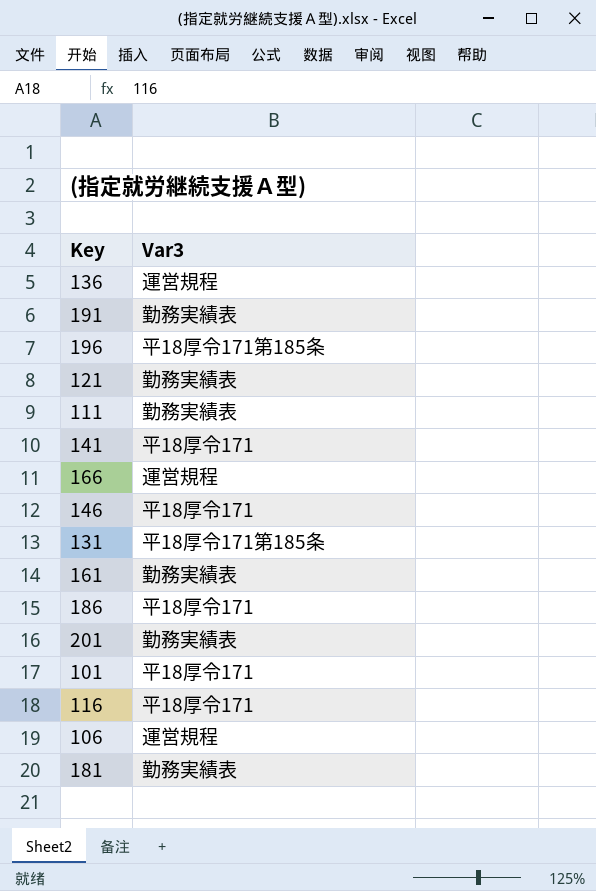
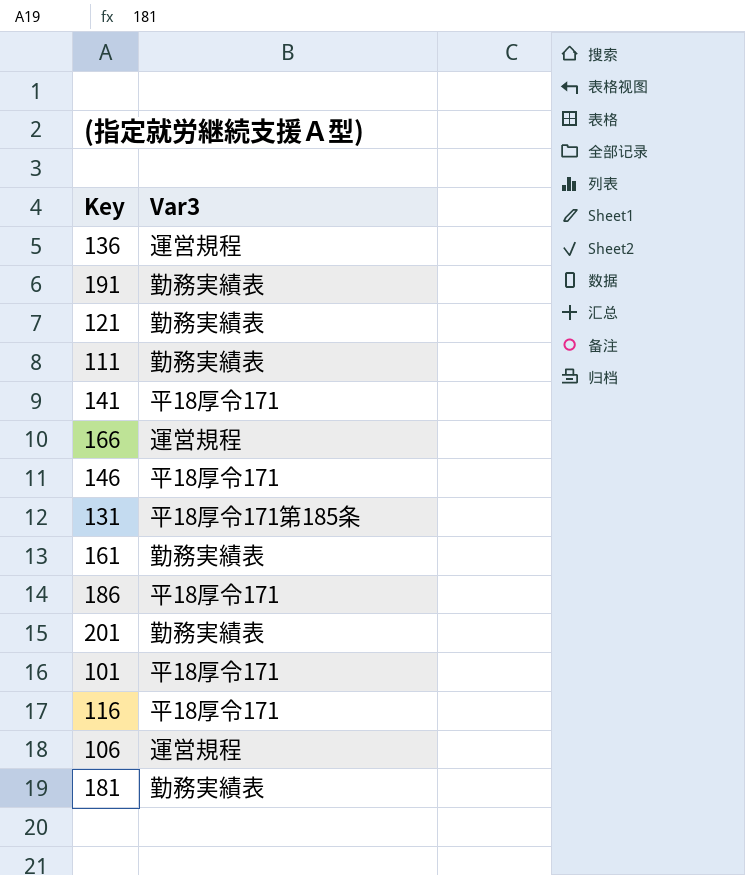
row 196: 平18厚令171第185条 -> none

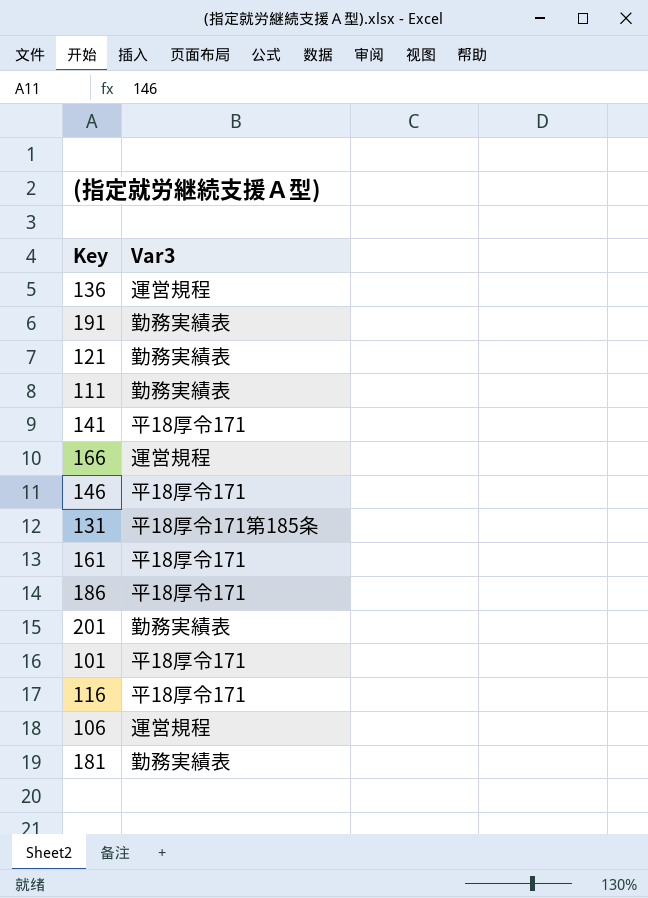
161 | Var3: 勤務実績表 -> 平18厚令171

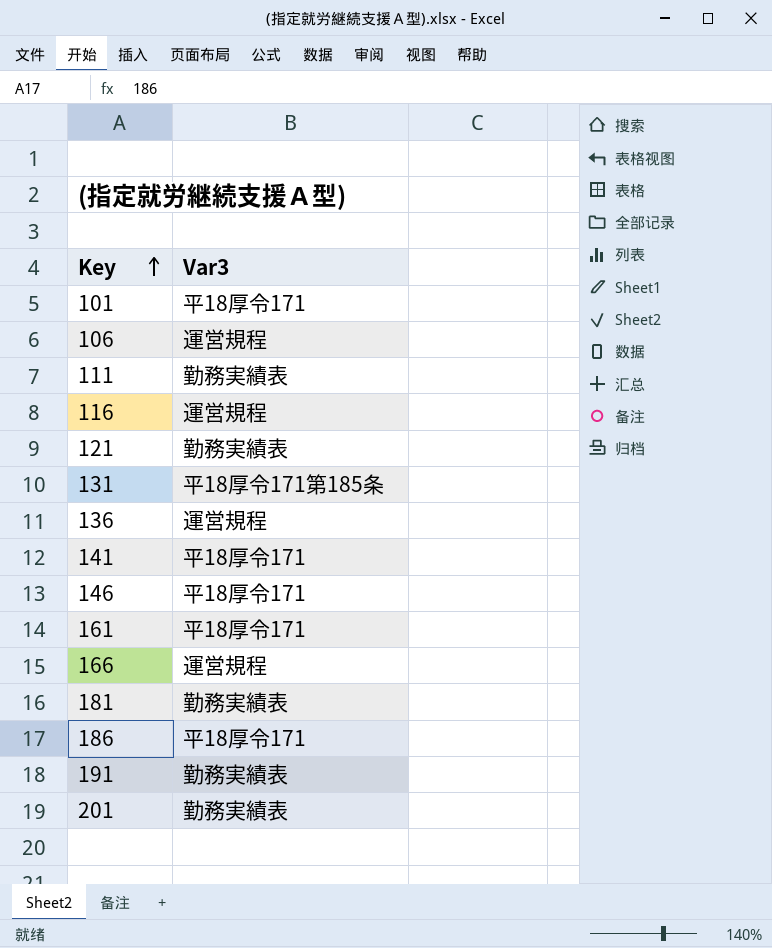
row order: none -> Key ascending
116 | Var3: 平18厚令171 -> 運営規程

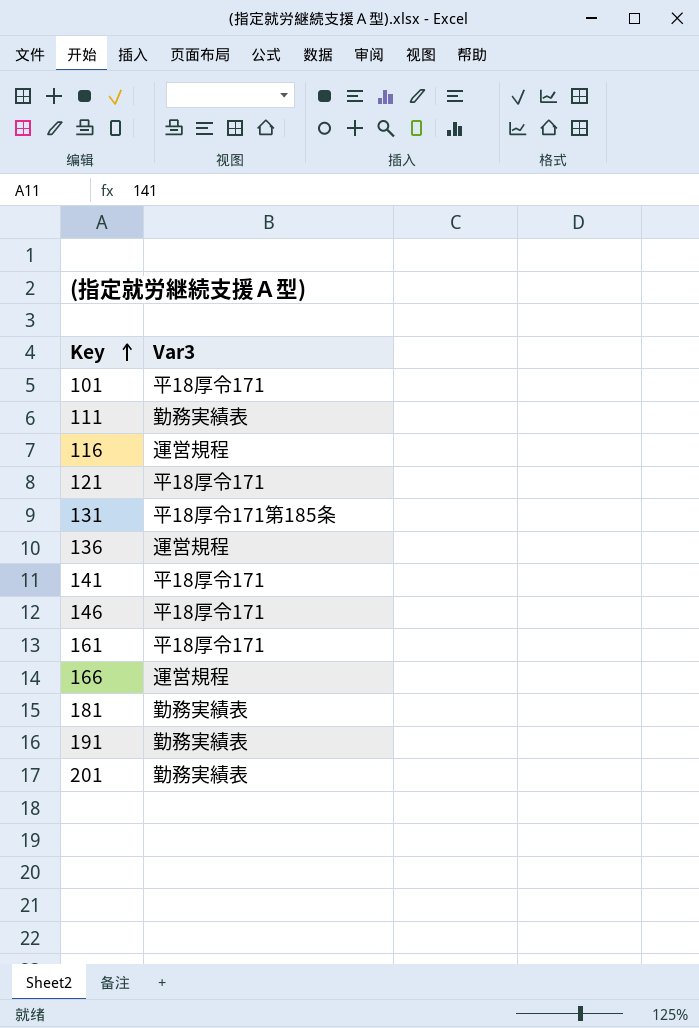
row 106: 運営規程 -> none
row 186: 平18厚令171 -> none
121 | Var3: 勤務実績表 -> 平18厚令171

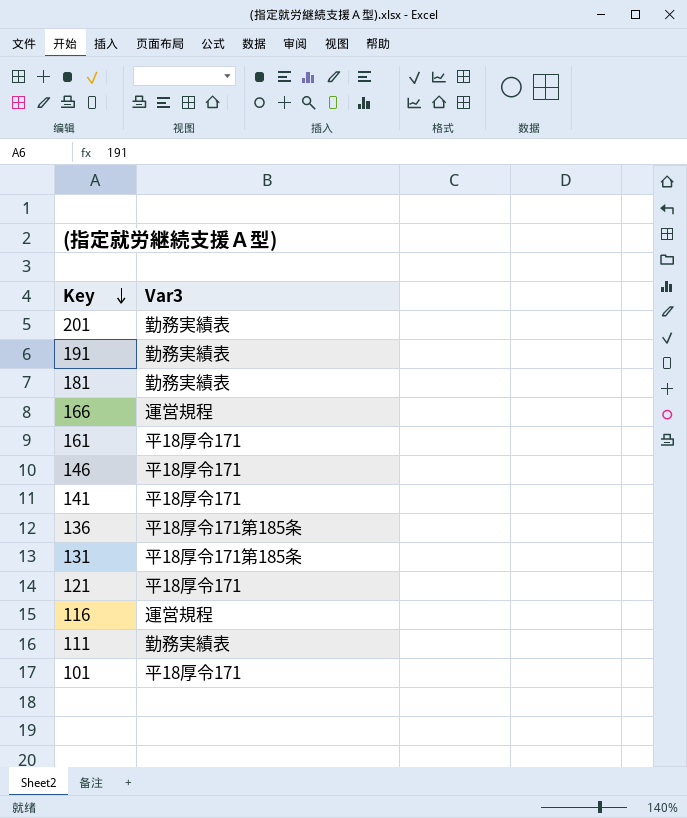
row order: Key ascending -> Key descending
136 | Var3: 運営規程 -> 平18厚令171第185条

